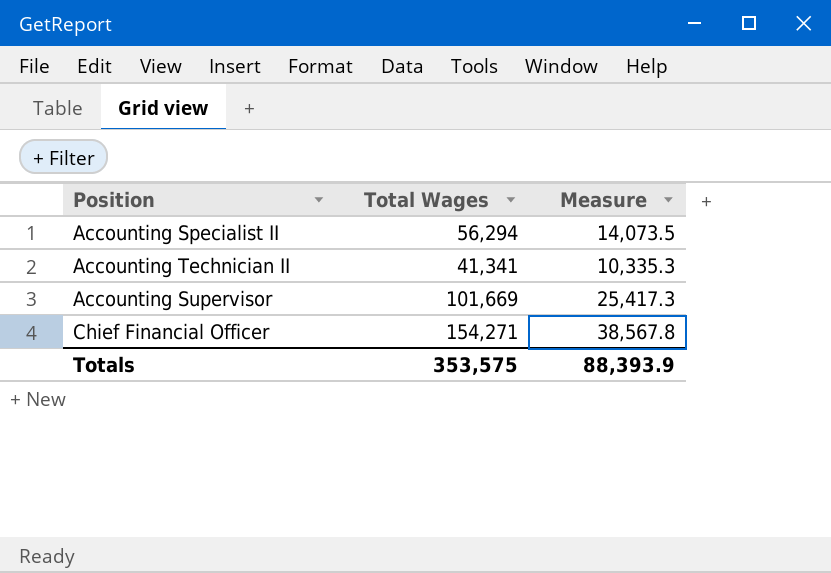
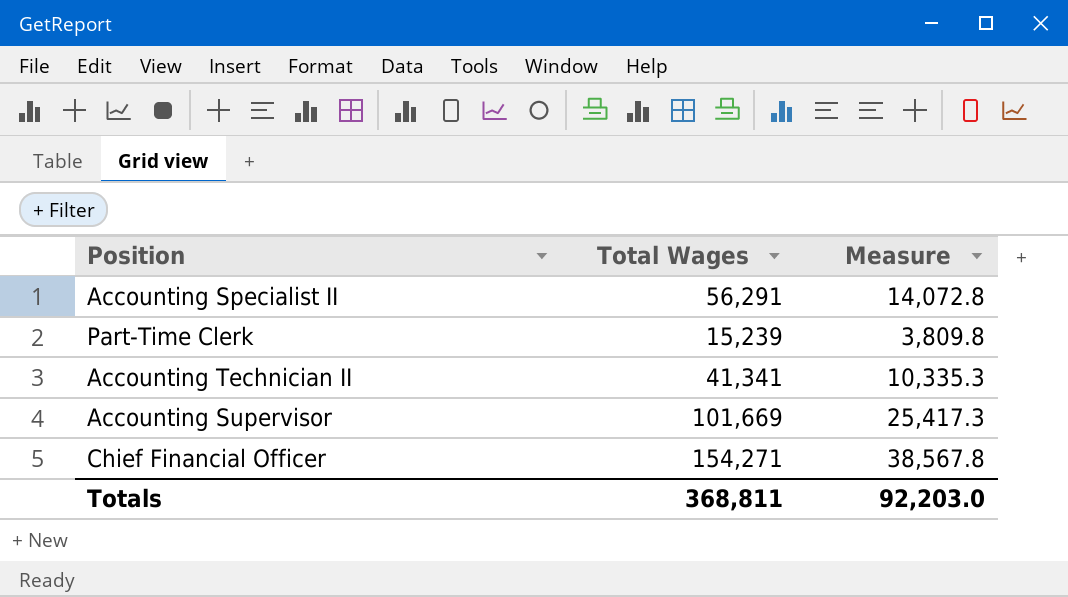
Accounting Specialist II | Total Wages: 56,294 -> 56,291
Accounting Specialist II | Measure: 14,073.5 -> 14,072.8
row Part-Time Clerk: none -> 15,239 | 3,809.8
Totals | Total Wages: 353,575 -> 368,811
Totals | Measure: 88,393.9 -> 92,203.0

